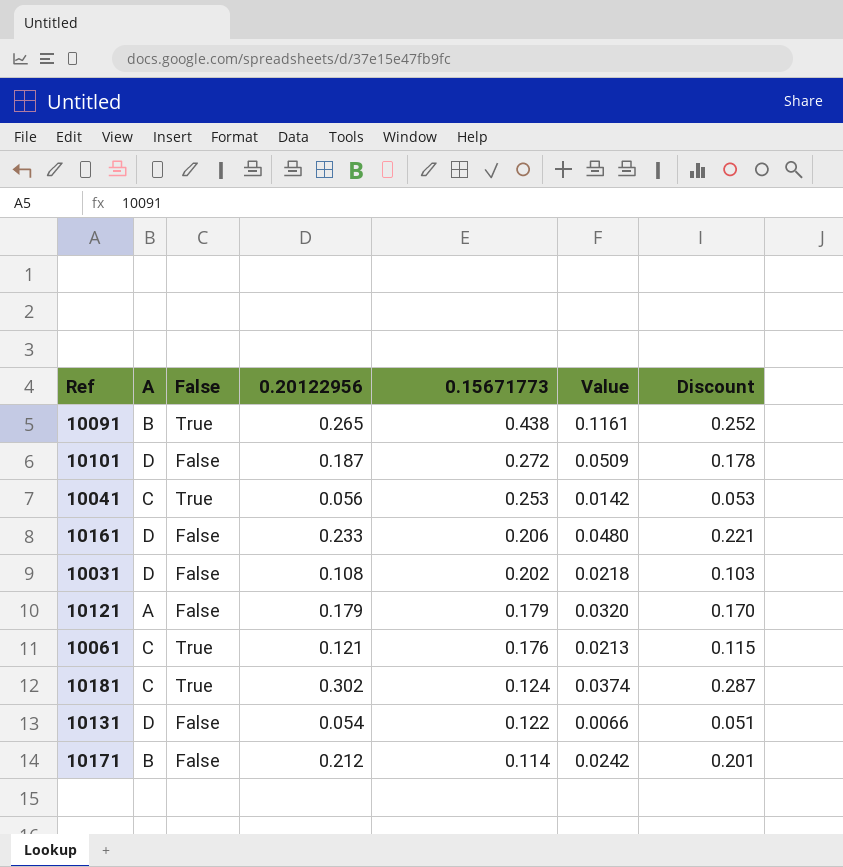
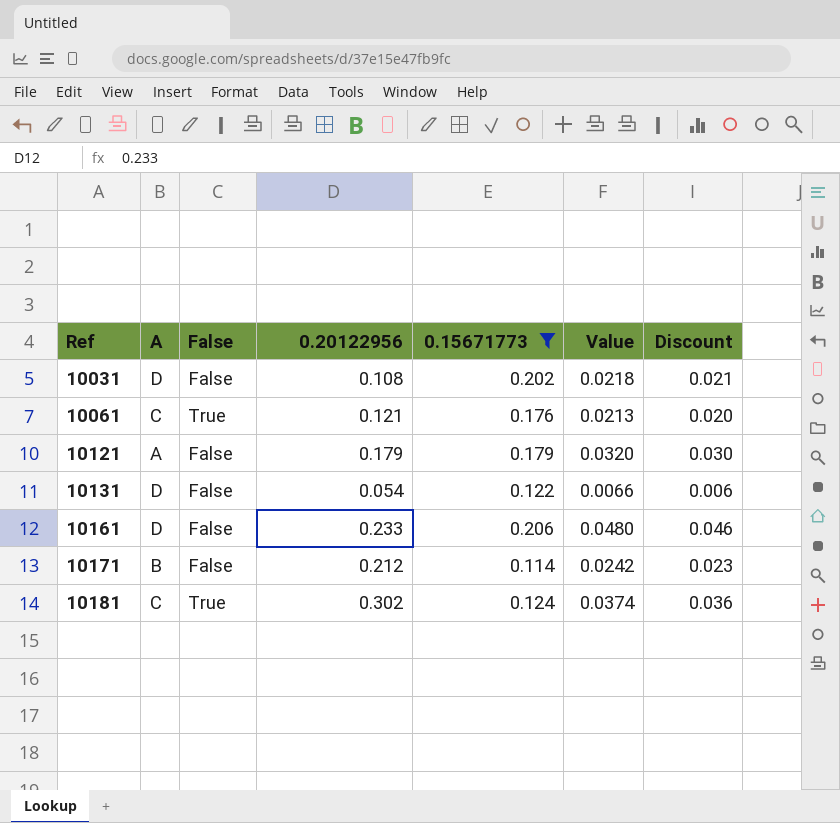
filter: none -> 0.15671773 <= 0.206
row order: 0.15671773 descending -> Ref ascending
column Discount | formula: [0.20122956] * 0.95 -> [Value] * 0.95

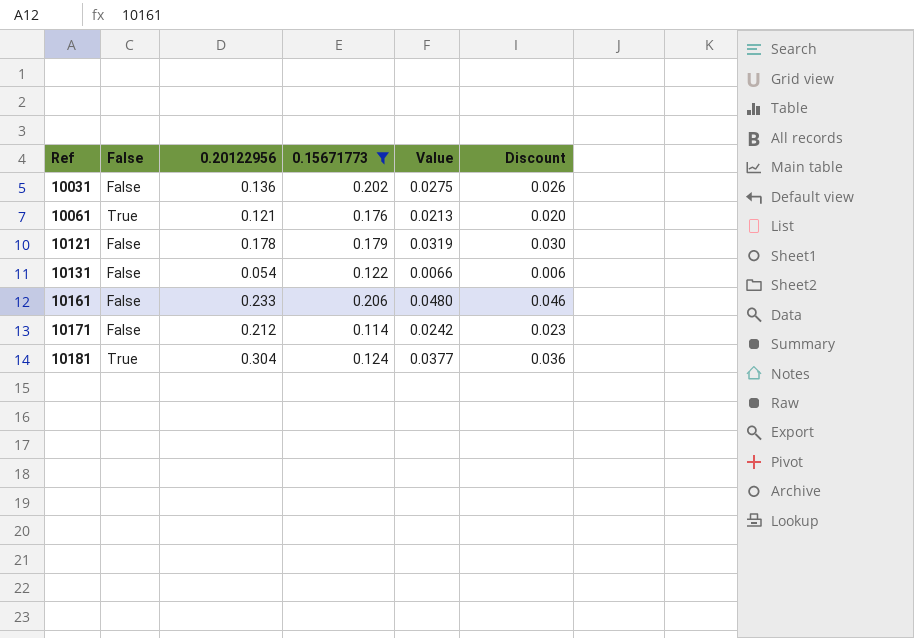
column A | position: 2 -> none
10031 | 0.20122956: 0.108 -> 0.136
10031 | Value: 0.0218 -> 0.0275
10031 | Discount: 0.021 -> 0.026
10121 | 0.20122956: 0.179 -> 0.178
10121 | Value: 0.0320 -> 0.0319
10181 | 0.20122956: 0.302 -> 0.304
10181 | Value: 0.0374 -> 0.0377

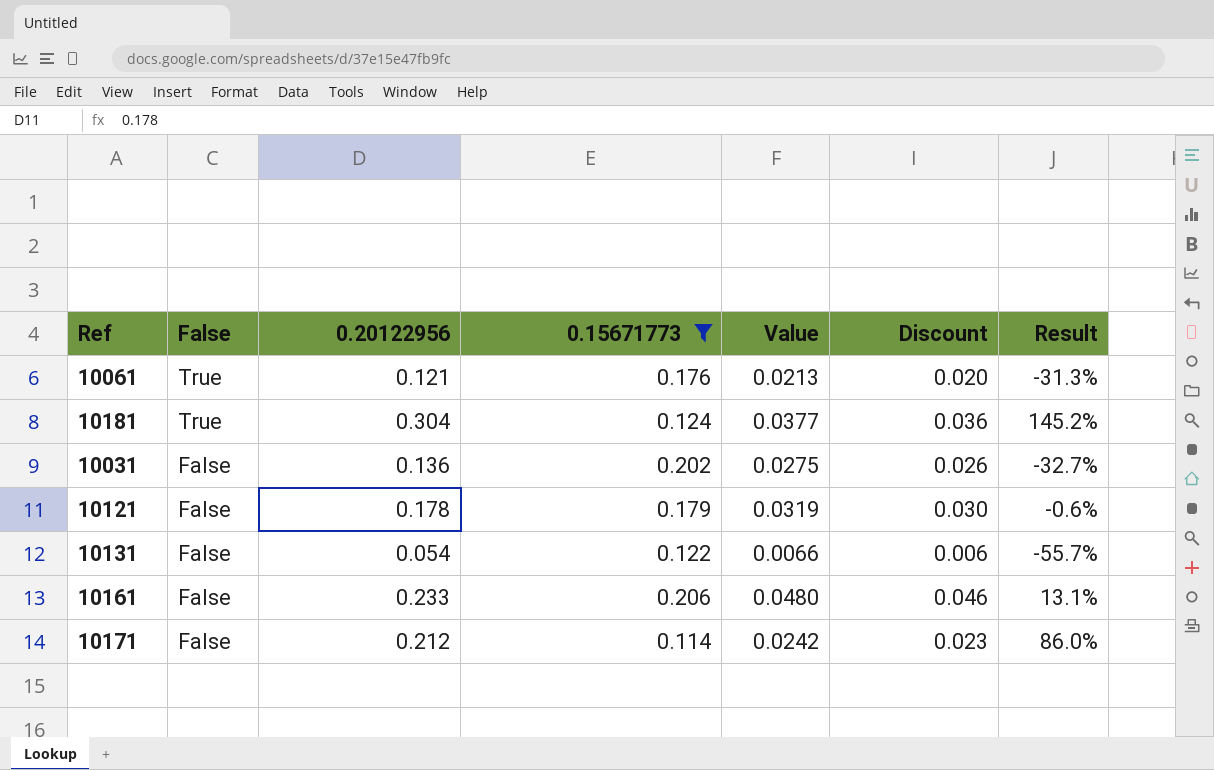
row order: Ref ascending -> False descending
column Result | formula: none -> ([0.20122956] - [0.15671773]) / [0.15671773]

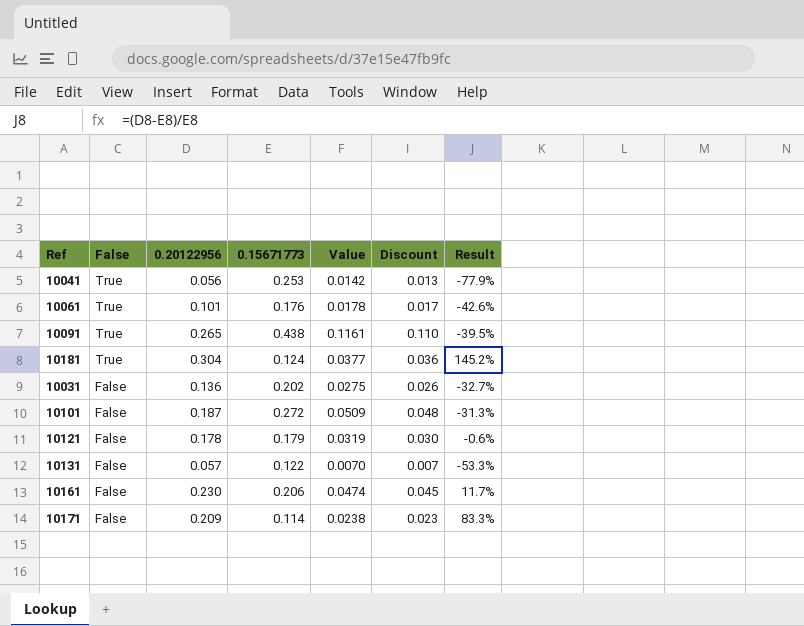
filter: 0.15671773 <= 0.206 -> none
10061 | 0.20122956: 0.121 -> 0.101
10061 | Value: 0.0213 -> 0.0178
10061 | Discount: 0.020 -> 0.017
10061 | Result: -31.3% -> -42.6%
10131 | 0.20122956: 0.054 -> 0.057
10131 | Value: 0.0066 -> 0.0070
10131 | Discount: 0.006 -> 0.007
10131 | Result: -55.7% -> -53.3%
10161 | 0.20122956: 0.233 -> 0.230
10161 | Value: 0.0480 -> 0.0474
10161 | Discount: 0.046 -> 0.045
10161 | Result: 13.1% -> 11.7%
10171 | 0.20122956: 0.212 -> 0.209
10171 | Value: 0.0242 -> 0.0238
10171 | Result: 86.0% -> 83.3%

